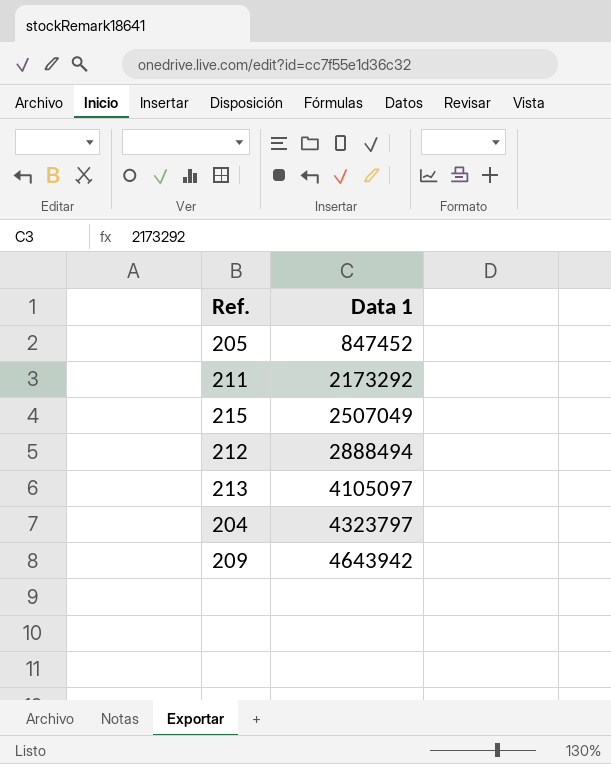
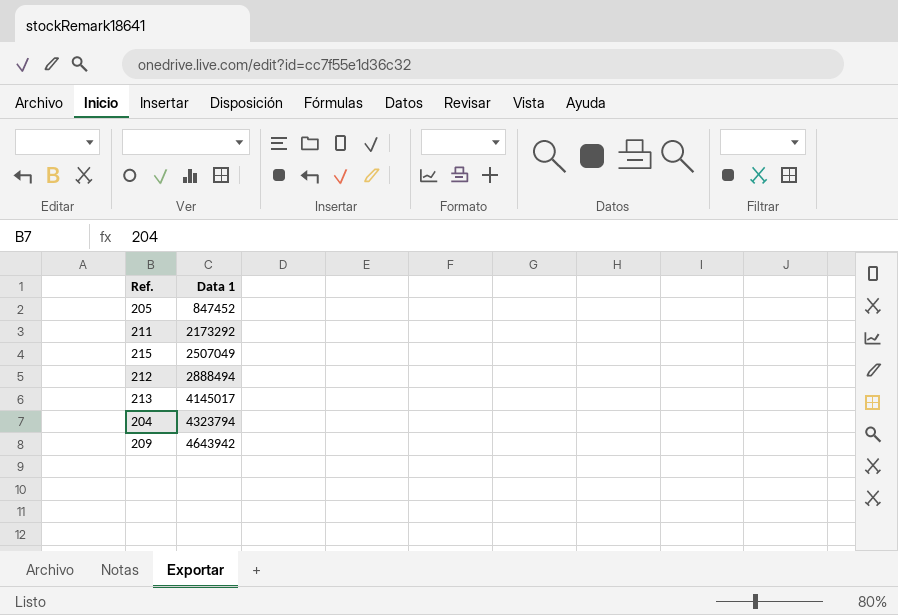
213 | Data 1: 4105097 -> 4145017
204 | Data 1: 4323797 -> 4323794

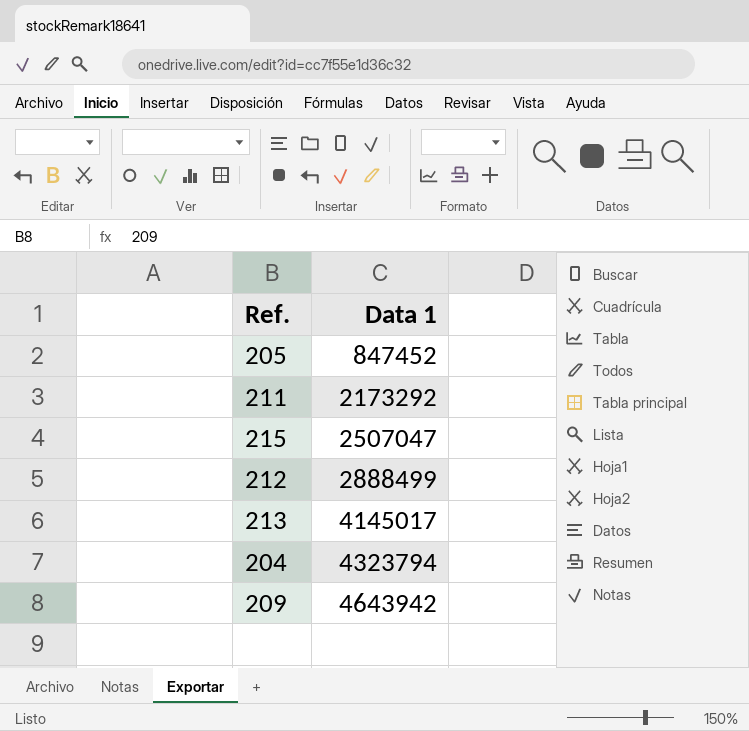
215 | Data 1: 2507049 -> 2507047
212 | Data 1: 2888494 -> 2888499

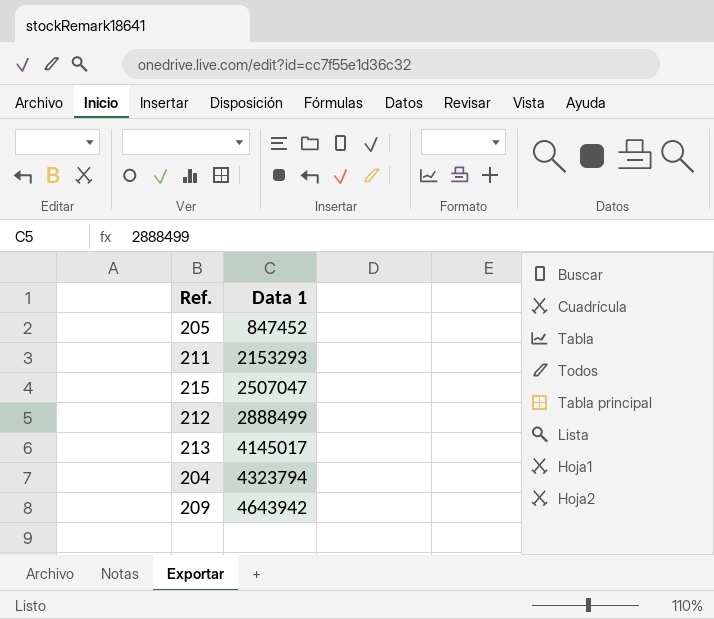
211 | Data 1: 2173292 -> 2153293

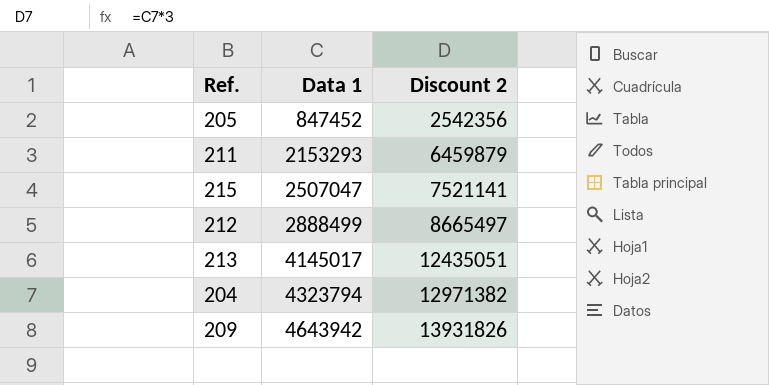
column Discount 2 | formula: none -> [Data 1] * 3

